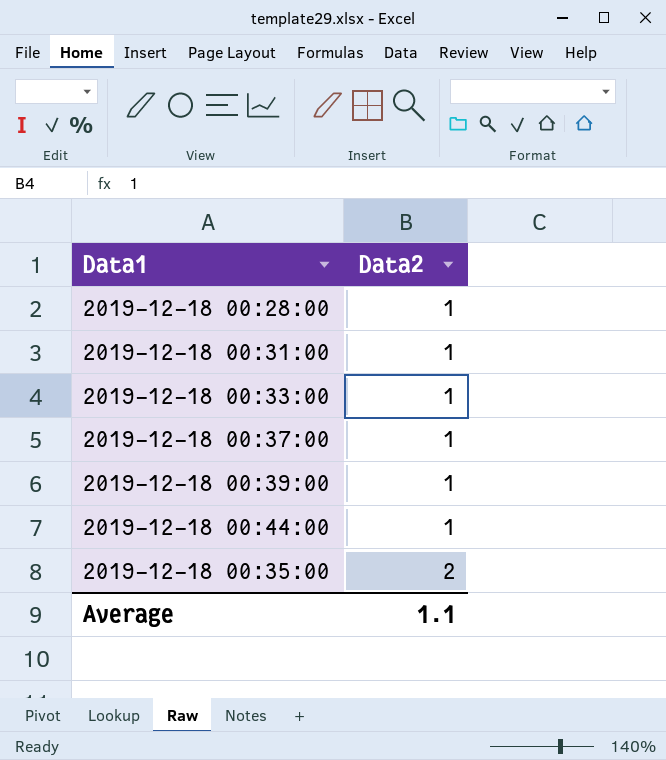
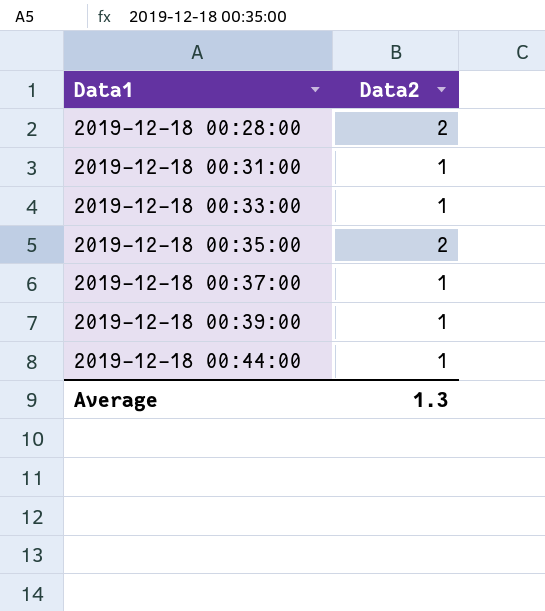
row order: Data2 ascending -> Data1 ascending
2019-12-18 00:28:00 | Data2: 1 -> 2
Average | Data2: 1.1 -> 1.3

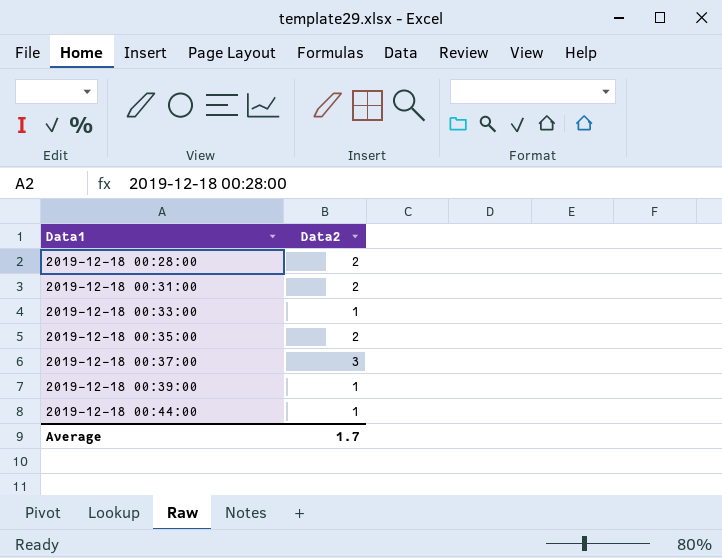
2019-12-18 00:31:00 | Data2: 1 -> 2
2019-12-18 00:37:00 | Data2: 1 -> 3
Average | Data2: 1.3 -> 1.7

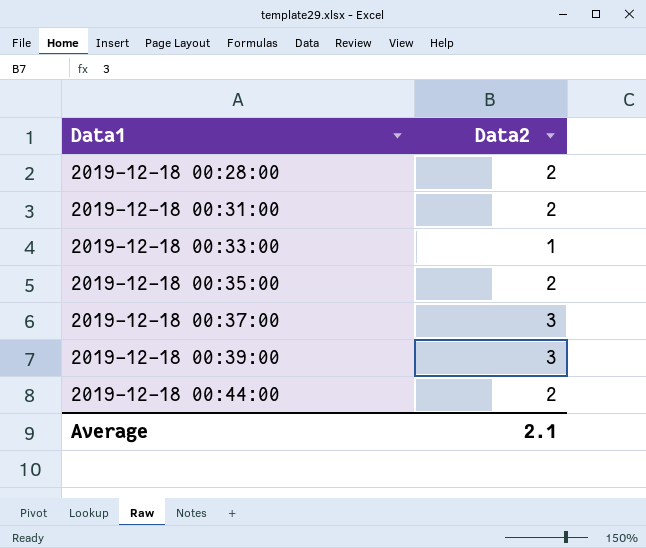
2019-12-18 00:39:00 | Data2: 1 -> 3
2019-12-18 00:44:00 | Data2: 1 -> 2
Average | Data2: 1.7 -> 2.1

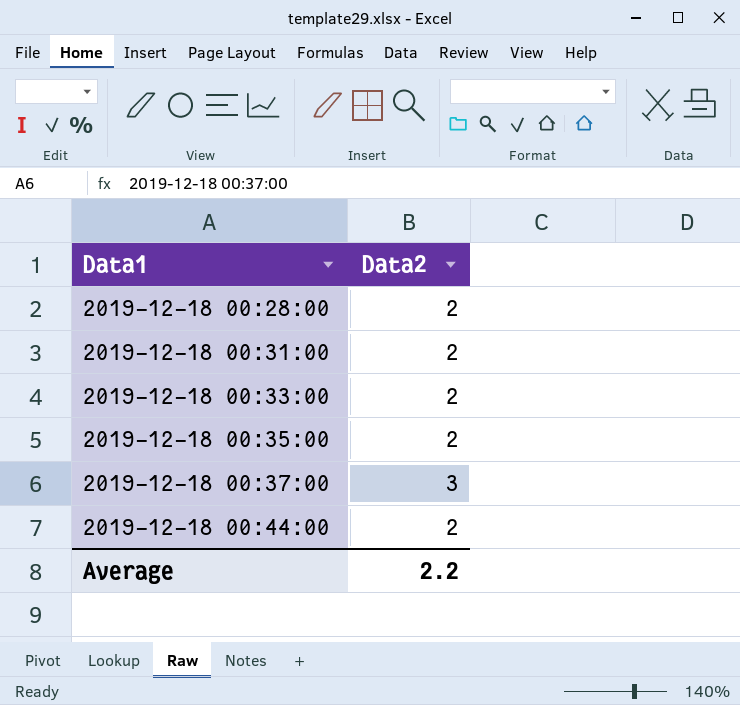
row 2019-12-18 00:39:00: 3 -> none
2019-12-18 00:33:00 | Data2: 1 -> 2
Average | Data2: 2.1 -> 2.2

